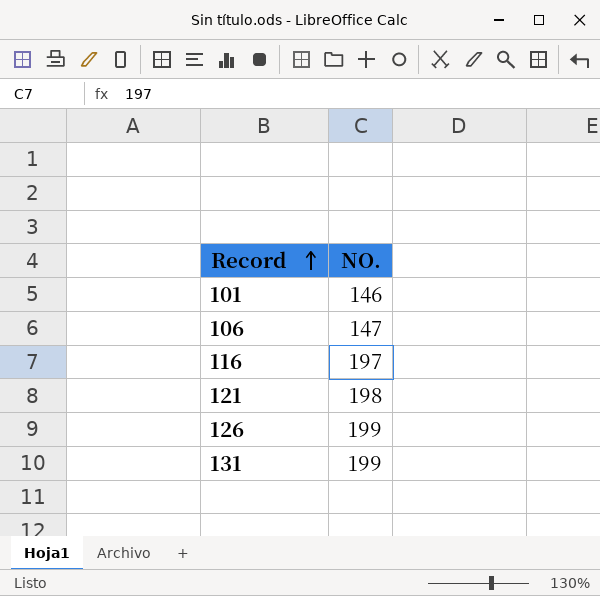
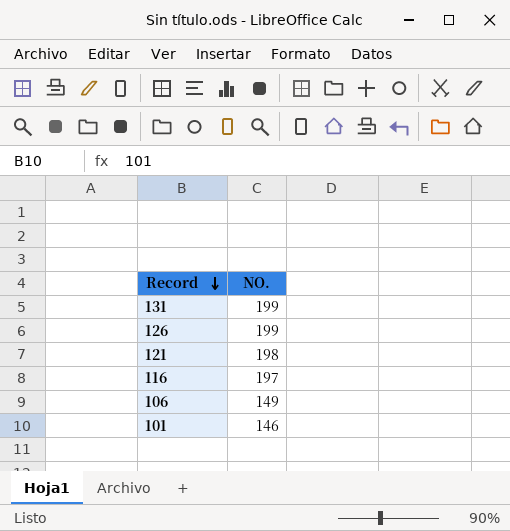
row order: Record ascending -> Record descending
106 | NO.: 147 -> 149

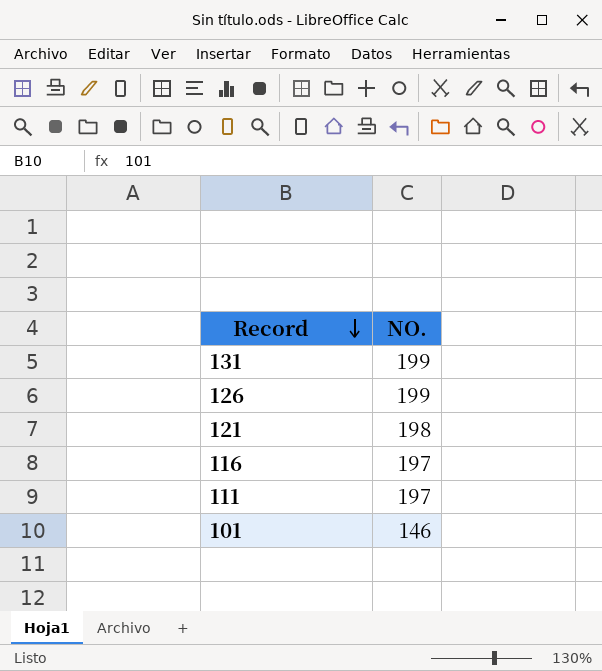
row 106: 149 -> none
row 111: none -> 197

